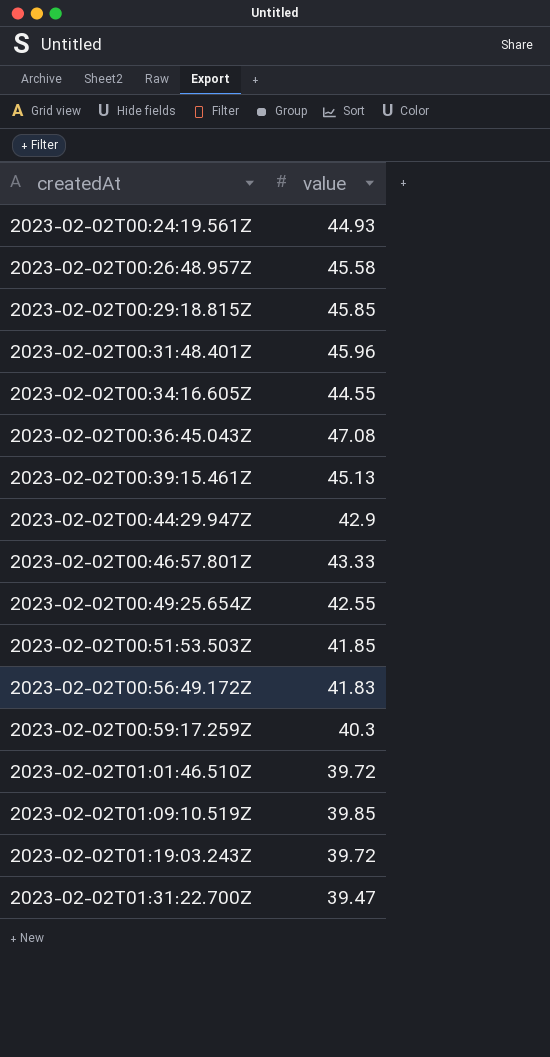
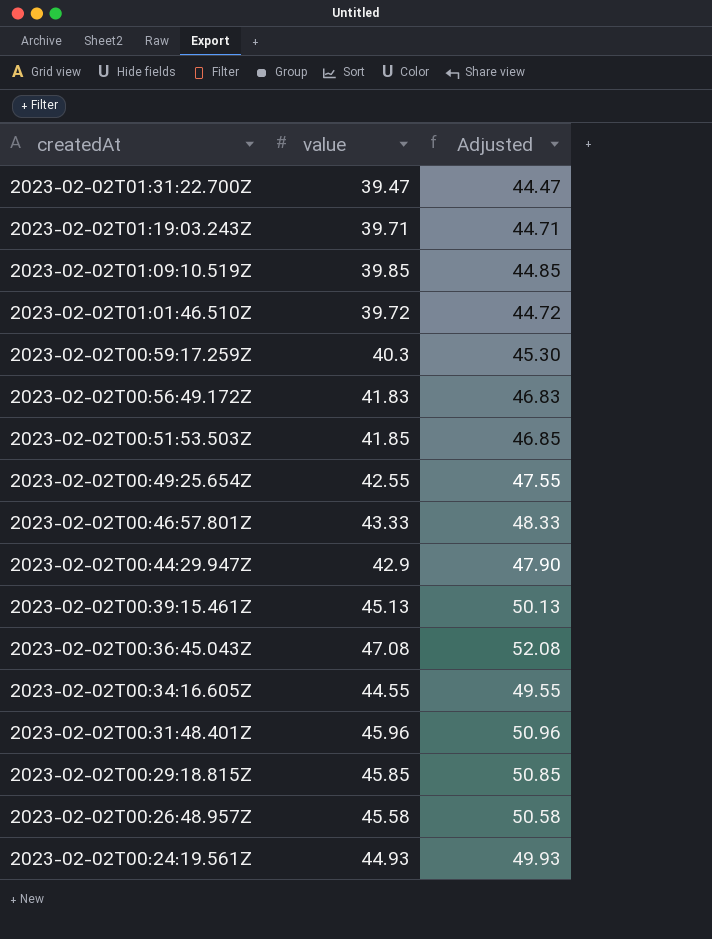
row order: createdAt ascending -> createdAt descending
column Adjusted | formula: none -> [value] + 5
2023-02-02T01:19:03.243Z | value: 39.72 -> 39.71

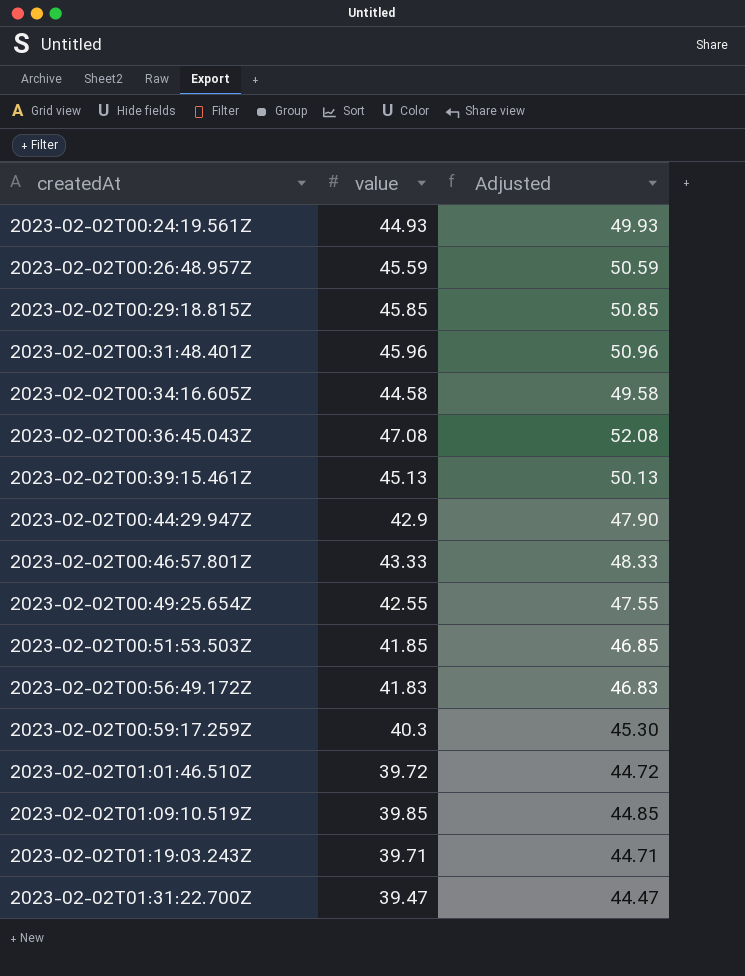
row order: createdAt descending -> createdAt ascending
2023-02-02T00:26:48.957Z | value: 45.58 -> 45.59
2023-02-02T00:26:48.957Z | Adjusted: 50.58 -> 50.59
2023-02-02T00:34:16.605Z | value: 44.55 -> 44.58
2023-02-02T00:34:16.605Z | Adjusted: 49.55 -> 49.58

